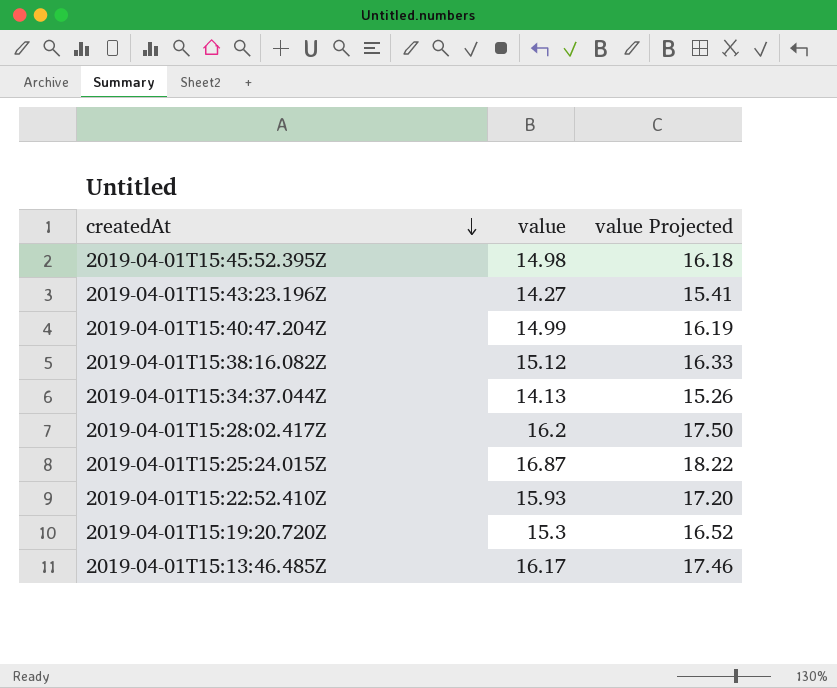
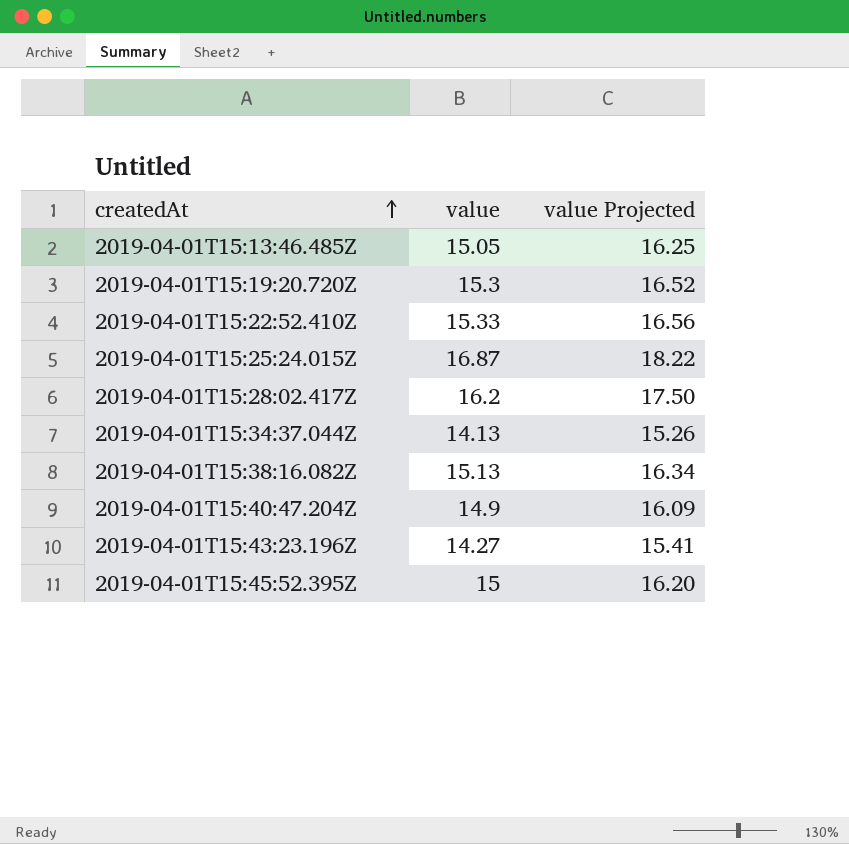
row order: createdAt descending -> createdAt ascending
2019-04-01T15:13:46.485Z | value: 16.17 -> 15.05
2019-04-01T15:13:46.485Z | value Projected: 17.46 -> 16.25
2019-04-01T15:22:52.410Z | value: 15.93 -> 15.33
2019-04-01T15:22:52.410Z | value Projected: 17.20 -> 16.56
2019-04-01T15:38:16.082Z | value: 15.12 -> 15.13
2019-04-01T15:38:16.082Z | value Projected: 16.33 -> 16.34
2019-04-01T15:40:47.204Z | value: 14.99 -> 14.9
2019-04-01T15:40:47.204Z | value Projected: 16.19 -> 16.09
2019-04-01T15:45:52.395Z | value: 14.98 -> 15
2019-04-01T15:45:52.395Z | value Projected: 16.18 -> 16.20

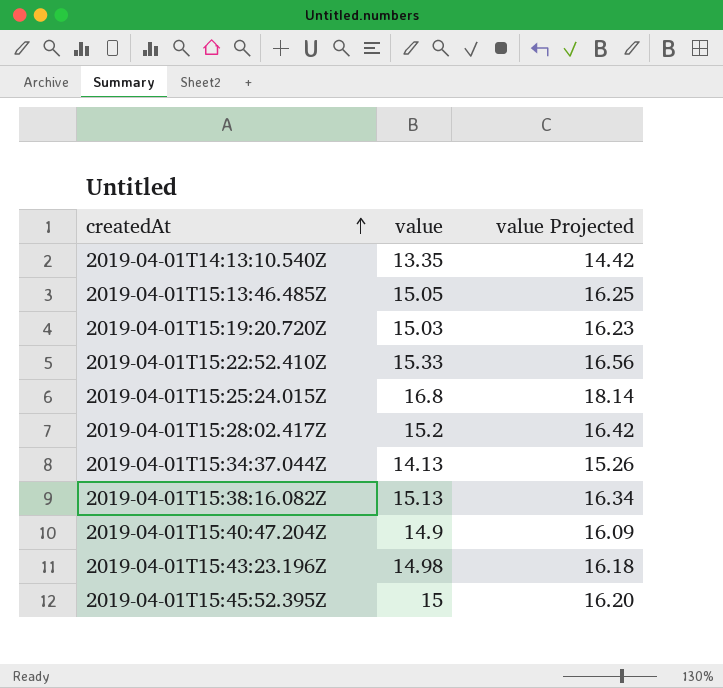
row 2019-04-01T14:13:10.540Z: none -> 13.35 | 14.42
2019-04-01T15:19:20.720Z | value: 15.3 -> 15.03
2019-04-01T15:19:20.720Z | value Projected: 16.52 -> 16.23
2019-04-01T15:25:24.015Z | value: 16.87 -> 16.8
2019-04-01T15:25:24.015Z | value Projected: 18.22 -> 18.14
2019-04-01T15:28:02.417Z | value: 16.2 -> 15.2
2019-04-01T15:28:02.417Z | value Projected: 17.50 -> 16.42
2019-04-01T15:43:23.196Z | value: 14.27 -> 14.98
2019-04-01T15:43:23.196Z | value Projected: 15.41 -> 16.18

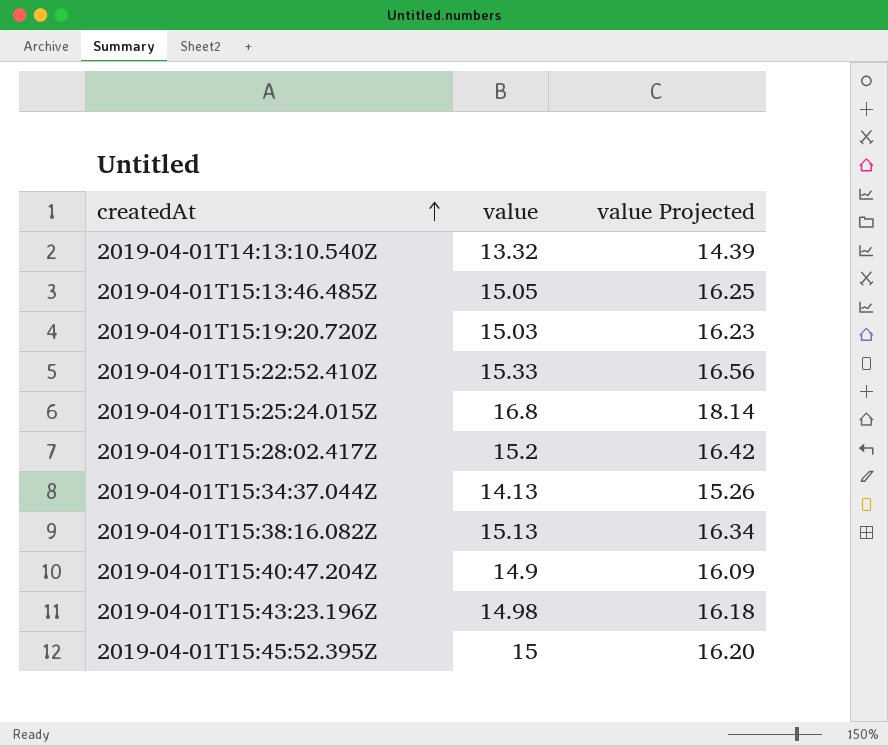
2019-04-01T14:13:10.540Z | value: 13.35 -> 13.32
2019-04-01T14:13:10.540Z | value Projected: 14.42 -> 14.39

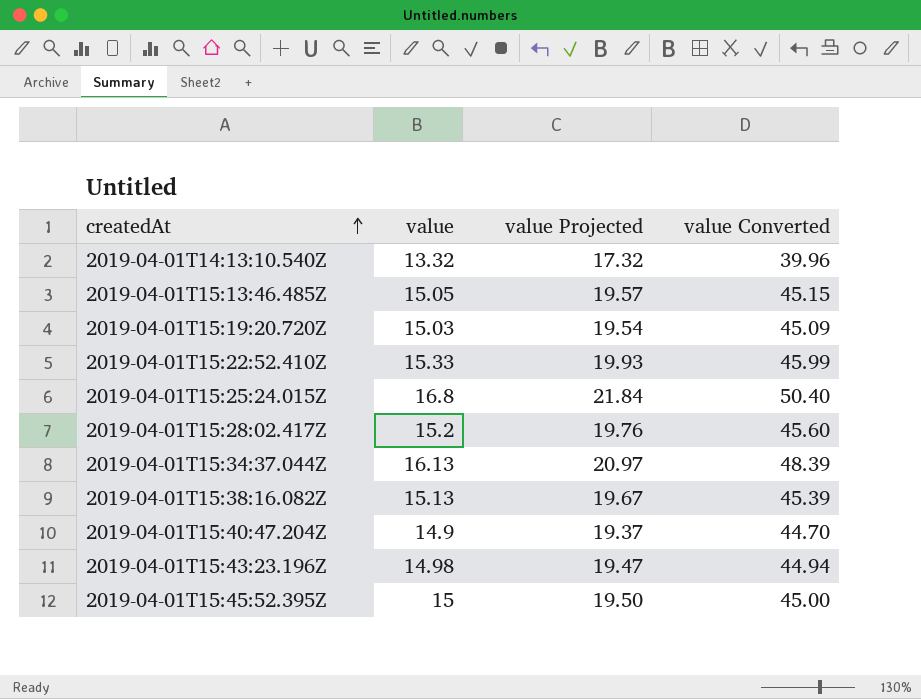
column value Projected | formula: [value] * 1.08 -> [value] * 1.3
column value Converted | formula: none -> [value] * 3
2019-04-01T15:34:37.044Z | value: 14.13 -> 16.13

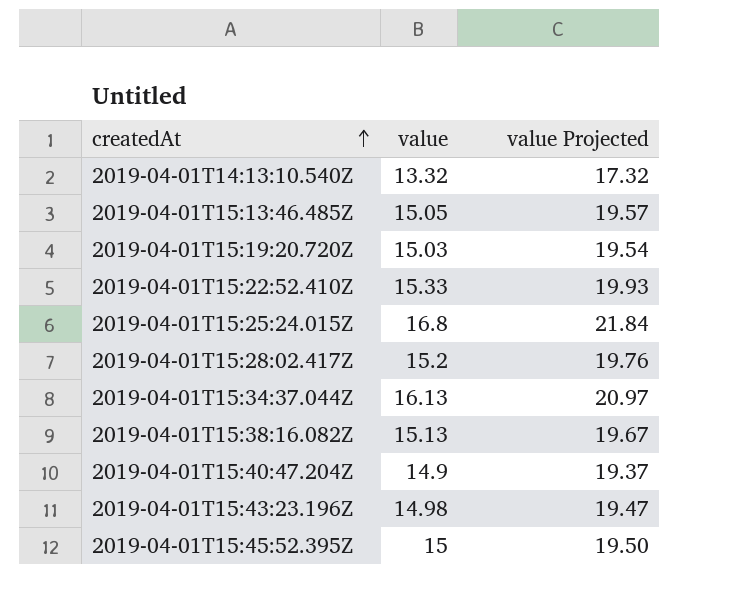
column value Converted | formula: [value] * 3 -> none

